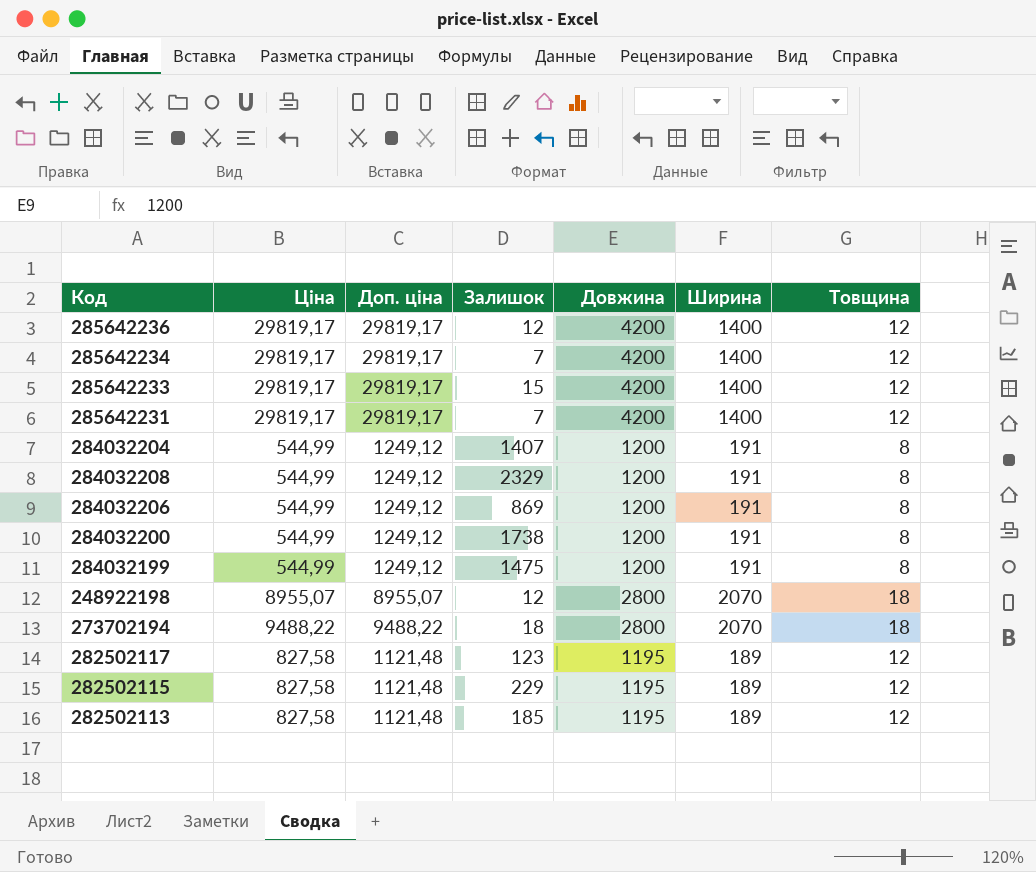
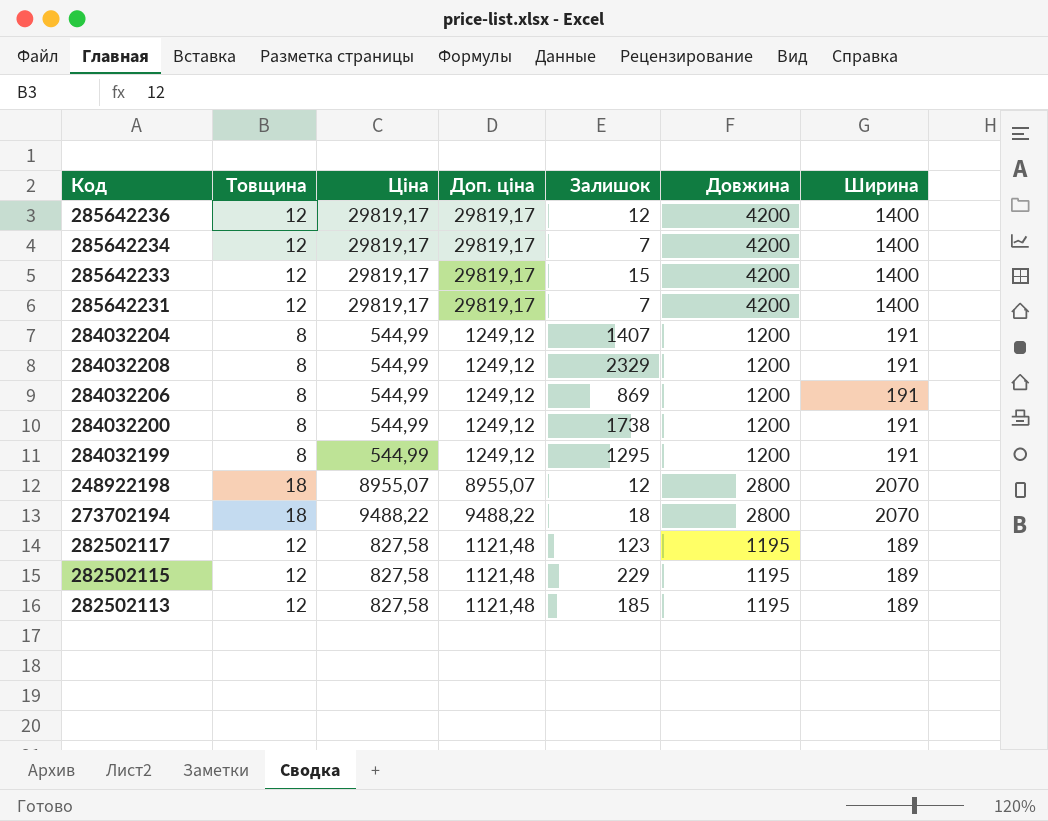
column Товщина | position: 7 -> 2
284032199 | Залишок: 1475 -> 1295

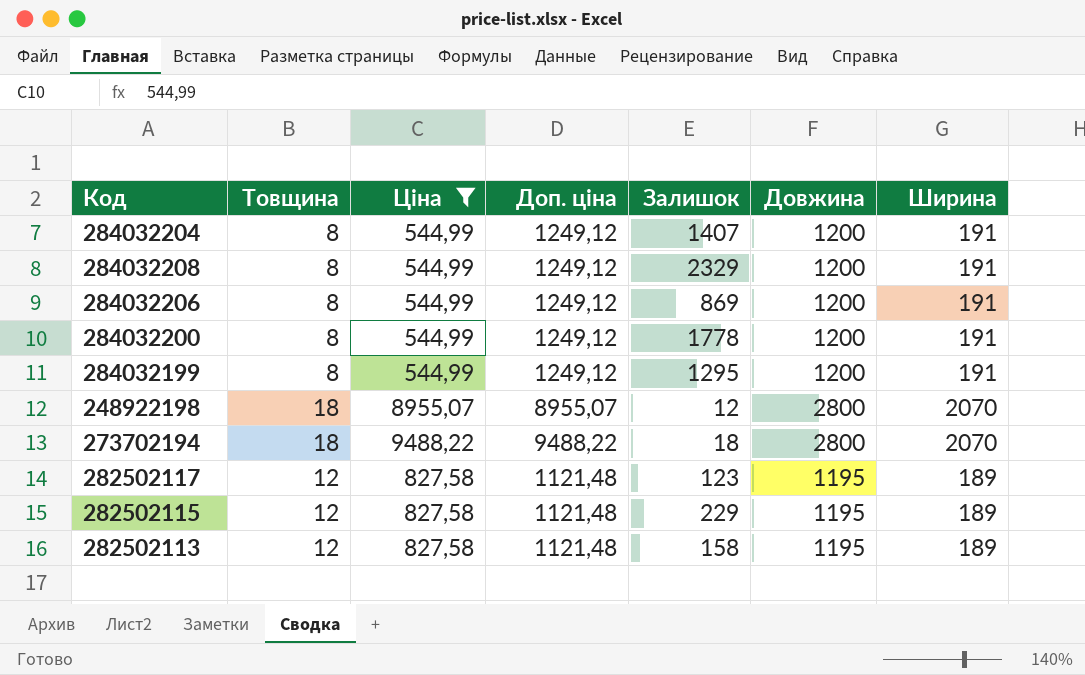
filter: none -> Ціна != 29819,17
284032200 | Залишок: 1738 -> 1778
282502113 | Залишок: 185 -> 158

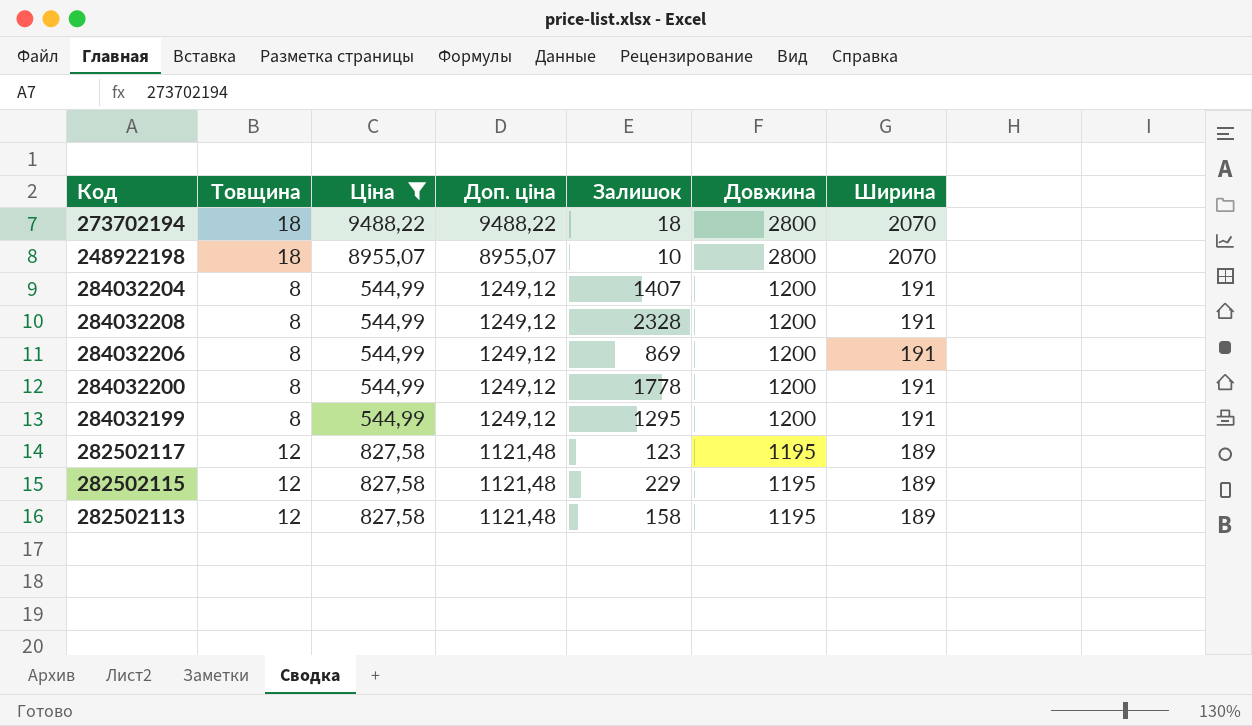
row order: none -> Доп. ціна descending
248922198 | Залишок: 12 -> 10
284032208 | Залишок: 2329 -> 2328

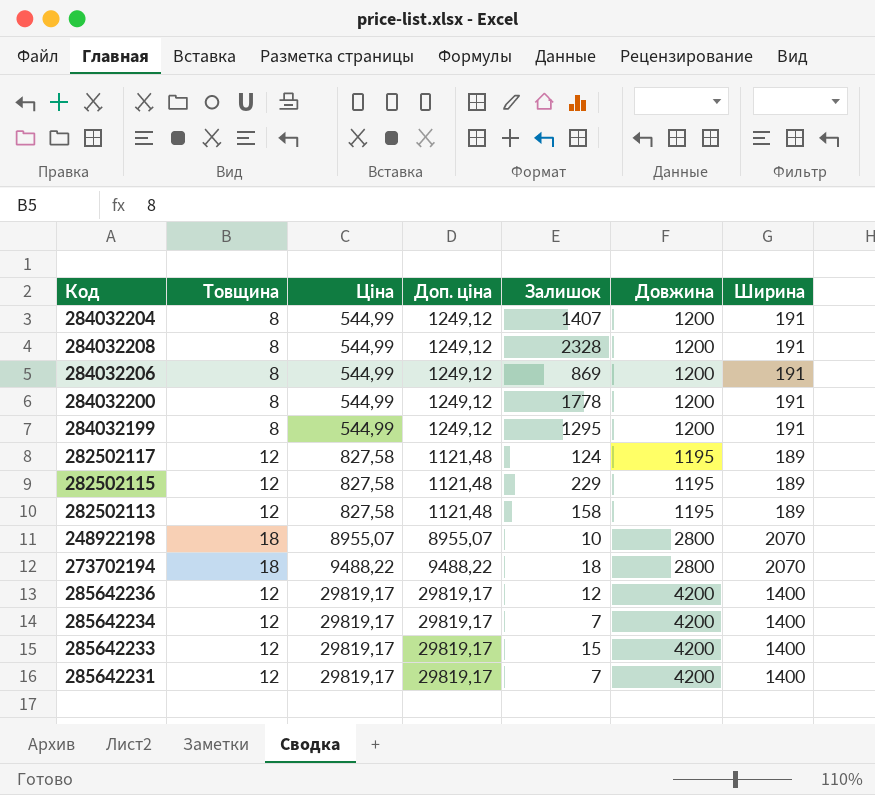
filter: Ціна != 29819,17 -> none
row order: Доп. ціна descending -> Ціна ascending
282502117 | Залишок: 123 -> 124

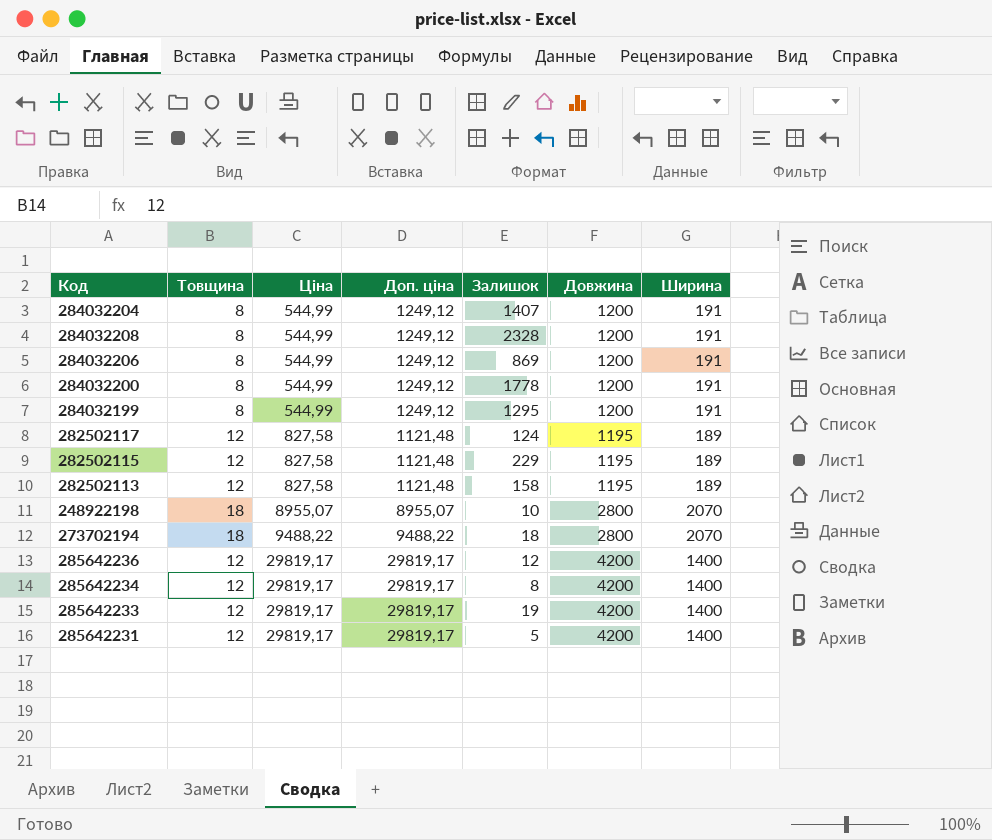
285642234 | Залишок: 7 -> 8
285642233 | Залишок: 15 -> 19
285642231 | Залишок: 7 -> 5

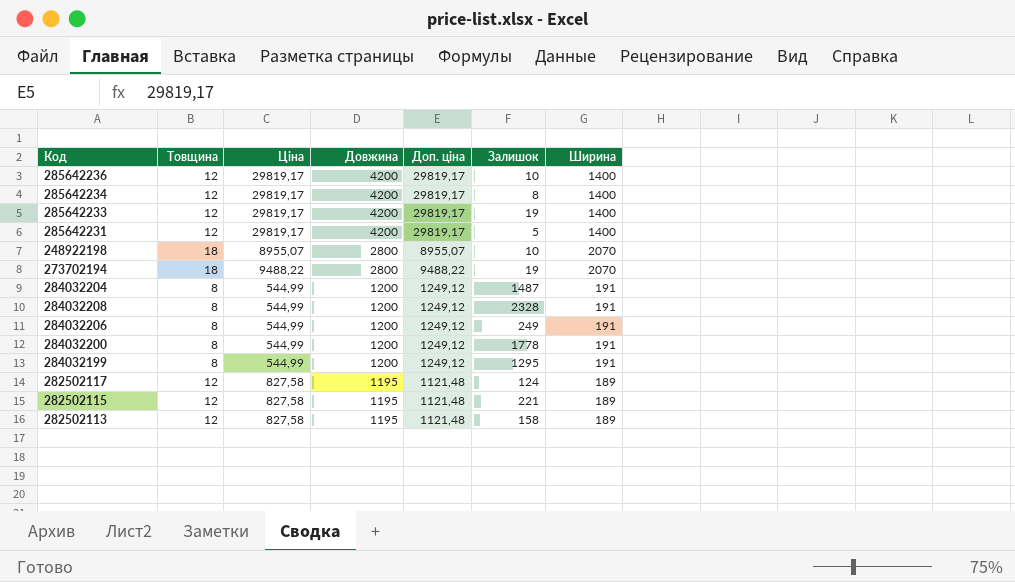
row order: Ціна ascending -> Довжина descending
column Довжина | position: 6 -> 4
285642236 | Залишок: 12 -> 10
273702194 | Залишок: 18 -> 19
284032204 | Залишок: 1407 -> 1487
284032206 | Залишок: 869 -> 249
282502115 | Залишок: 229 -> 221

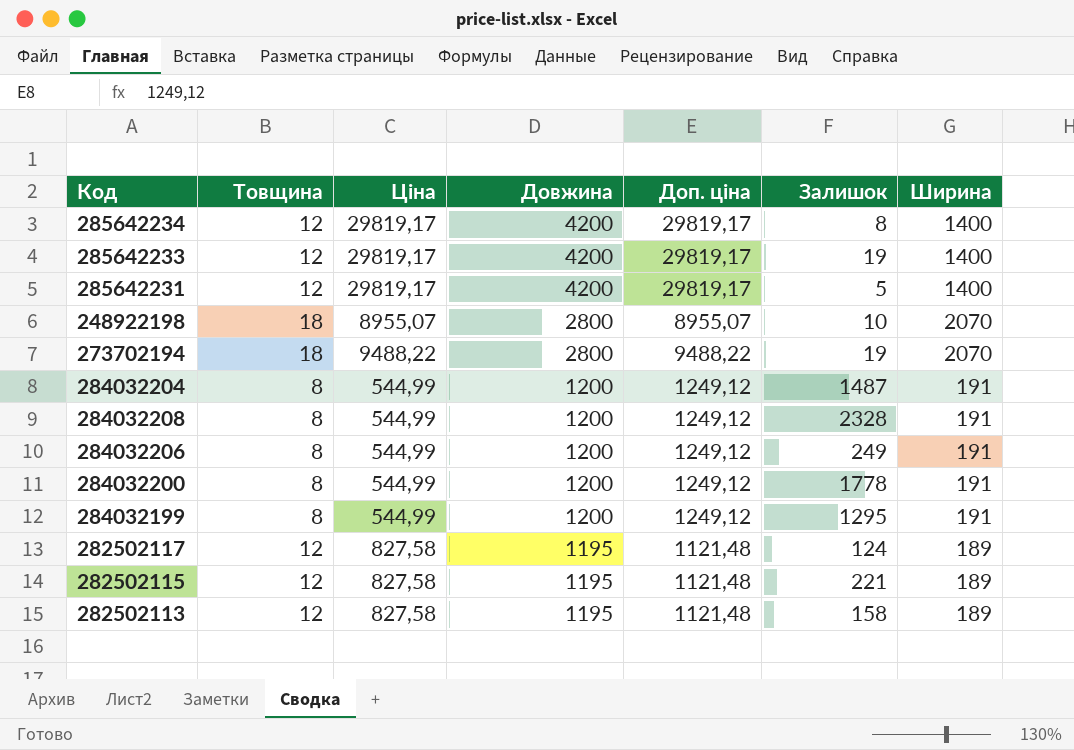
row 285642236: 12 | 29819,17 | 4200 | 29819,17 | 10 | 1400 -> none

